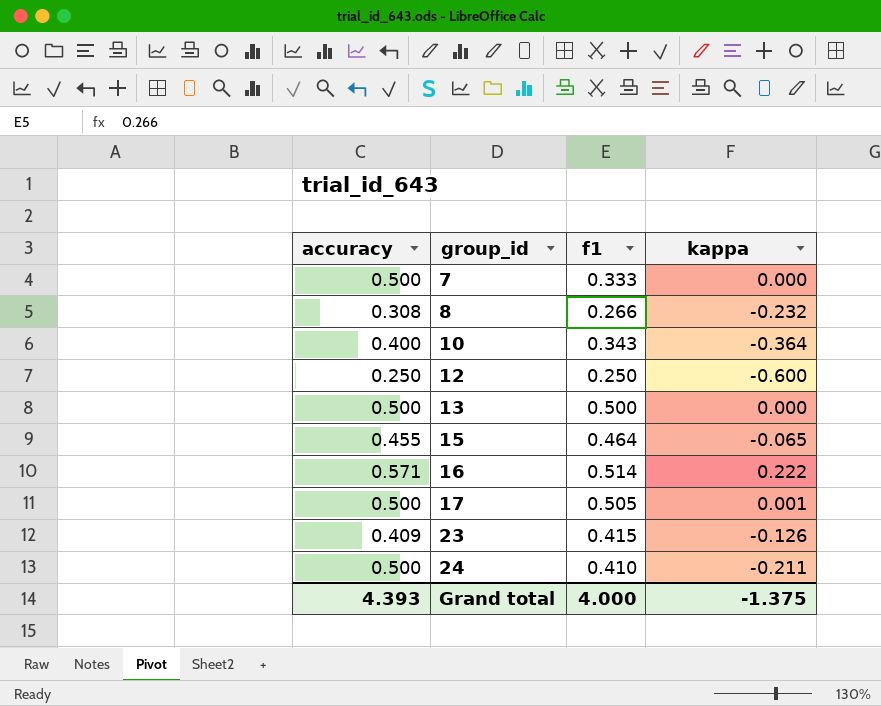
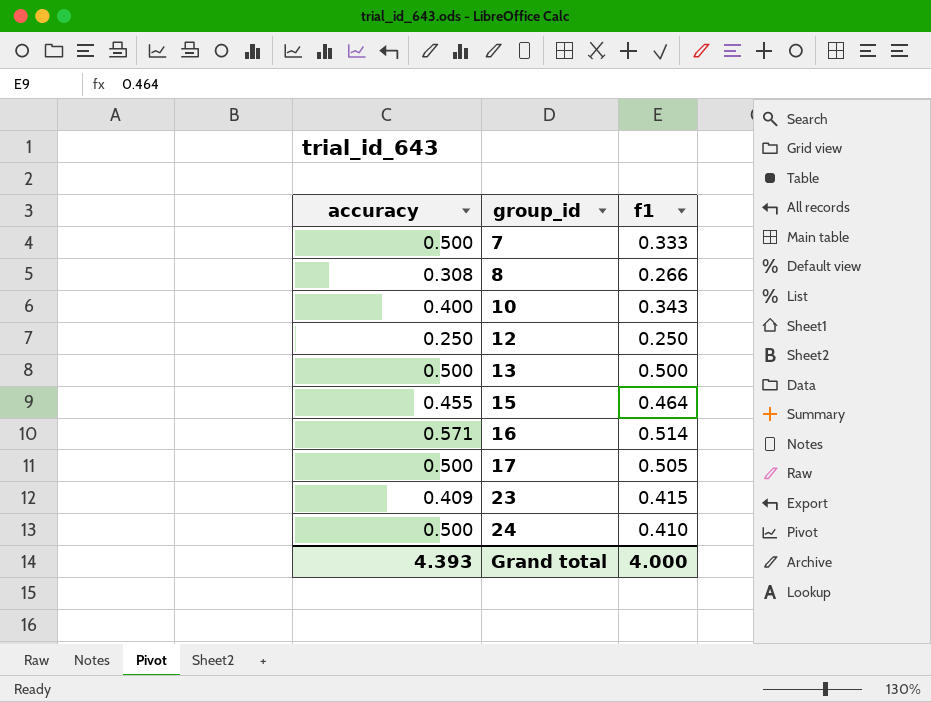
column kappa | position: 4 -> none

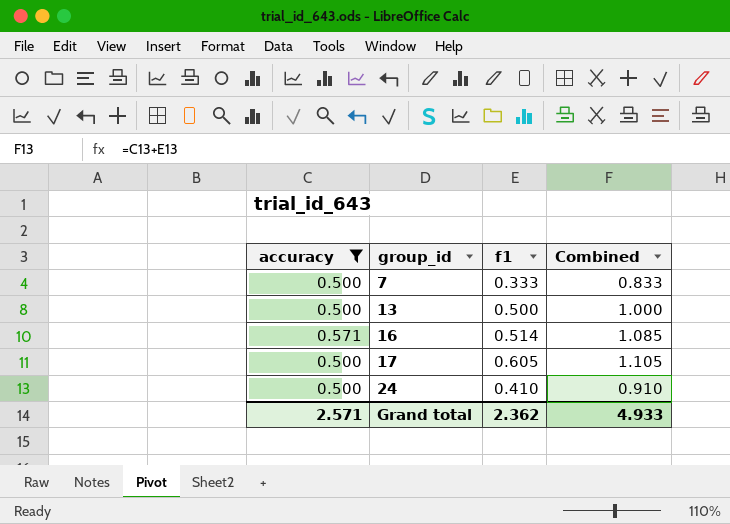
filter: none -> accuracy >= 0.500
column Combined | formula: none -> [accuracy] + [f1]
17 | f1: 0.505 -> 0.605
Grand total | accuracy: 4.393 -> 2.571
Grand total | f1: 4.000 -> 2.362

